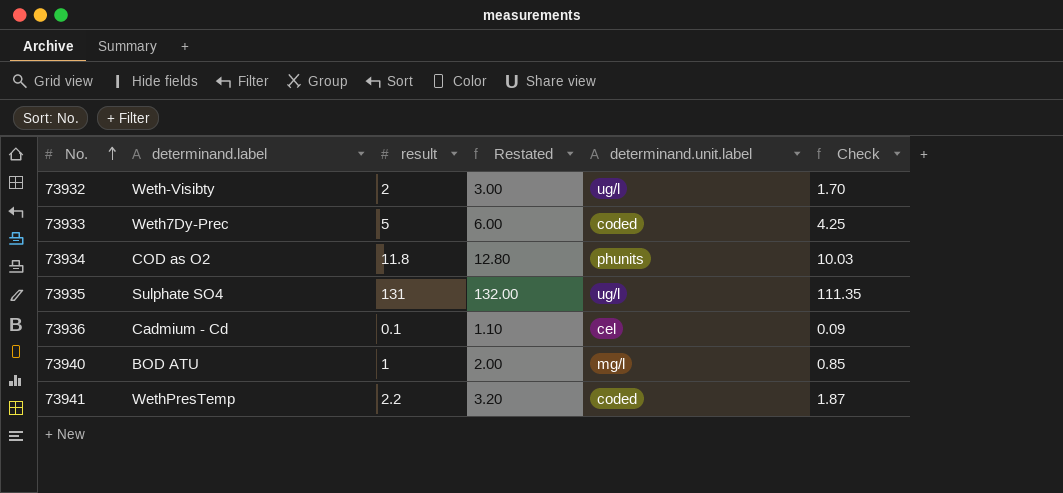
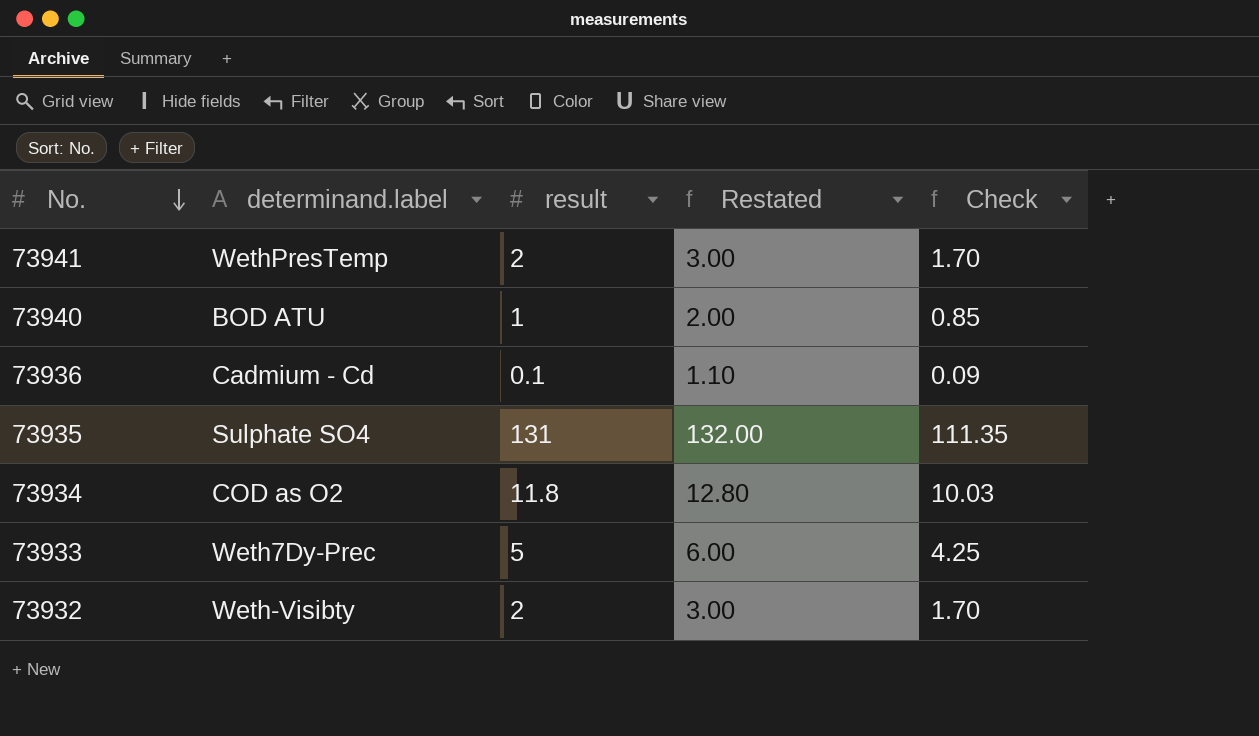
row order: No. ascending -> No. descending
column determinand.unit.label | position: 5 -> none
73941 | result: 2.2 -> 2
73941 | Restated: 3.20 -> 3.00
73941 | Check: 1.87 -> 1.70

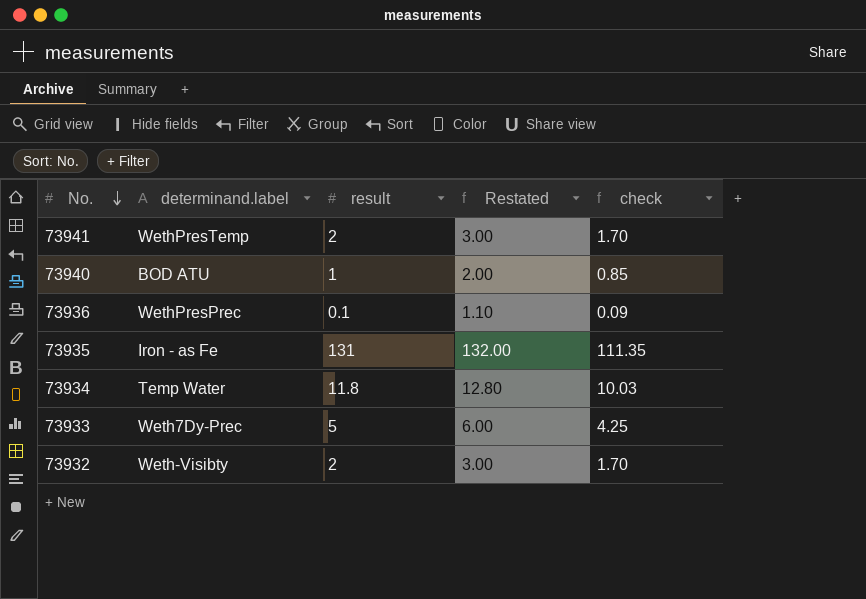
column name: Check -> check
73936 | determinand.label: Cadmium - Cd -> WethPresPrec
73935 | determinand.label: Sulphate SO4 -> Iron - as Fe
73934 | determinand.label: COD as O2 -> Temp Water

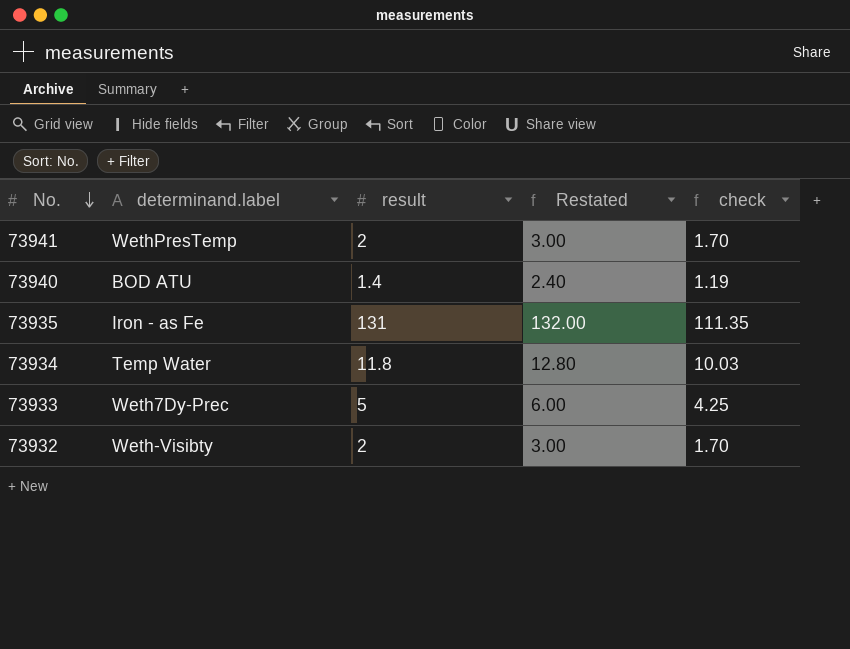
row 73936: WethPresPrec | 0.1 | 1.10 | 0.09 -> none
73940 | result: 1 -> 1.4
73940 | Restated: 2.00 -> 2.40
73940 | check: 0.85 -> 1.19

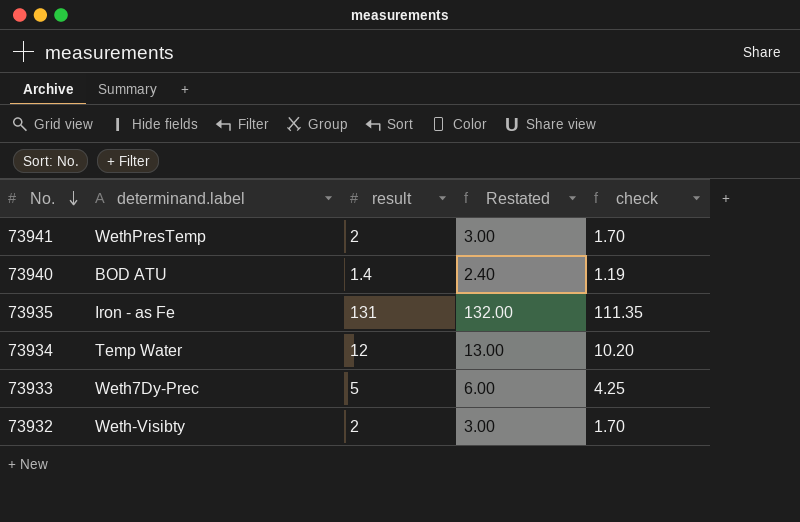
73934 | result: 11.8 -> 12
73934 | Restated: 12.80 -> 13.00
73934 | check: 10.03 -> 10.20

